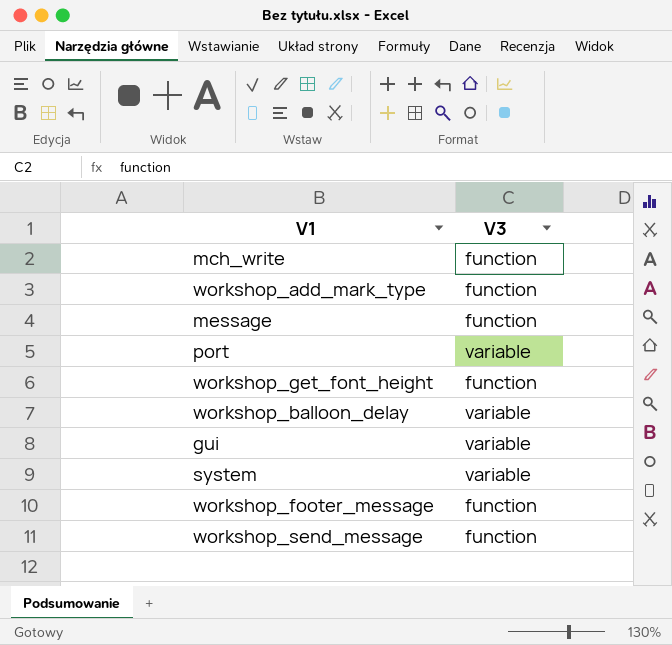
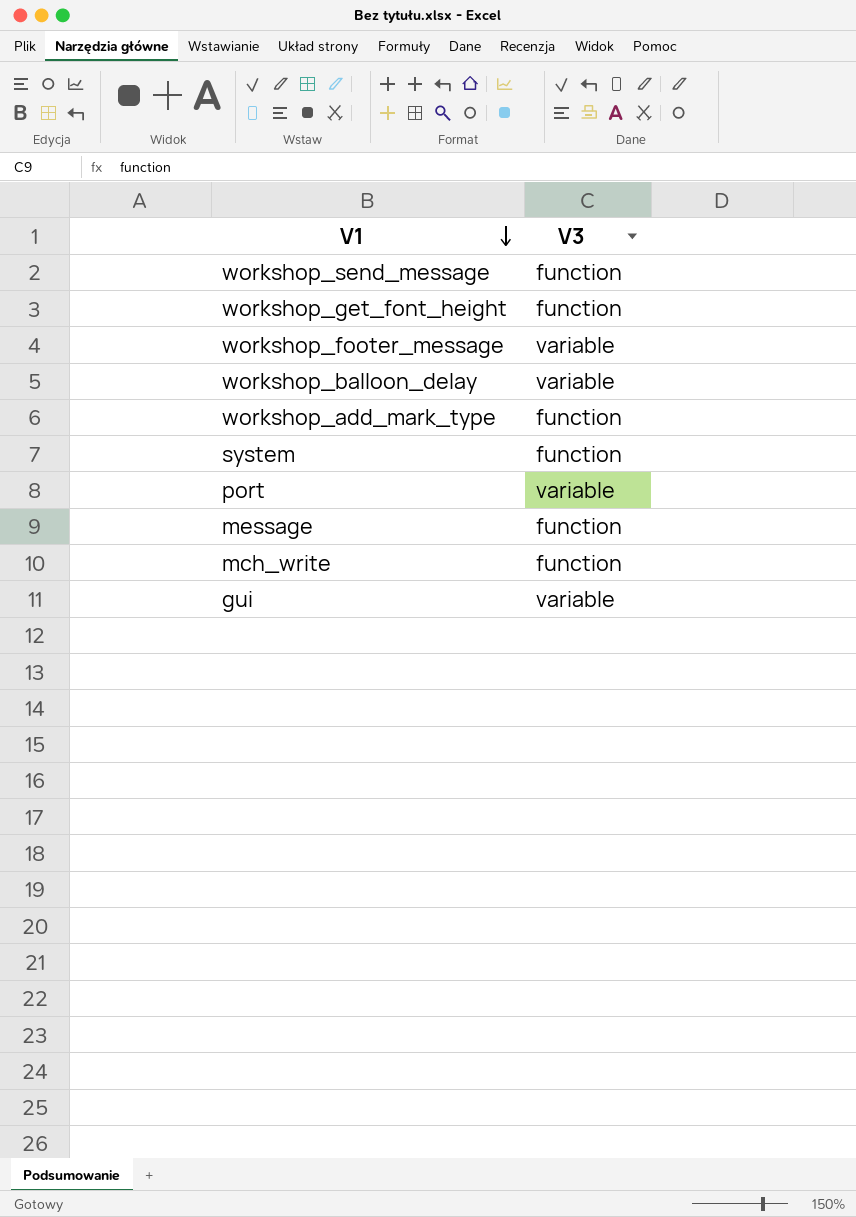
row order: none -> V1 descending
workshop_footer_message | V3: function -> variable
system | V3: variable -> function

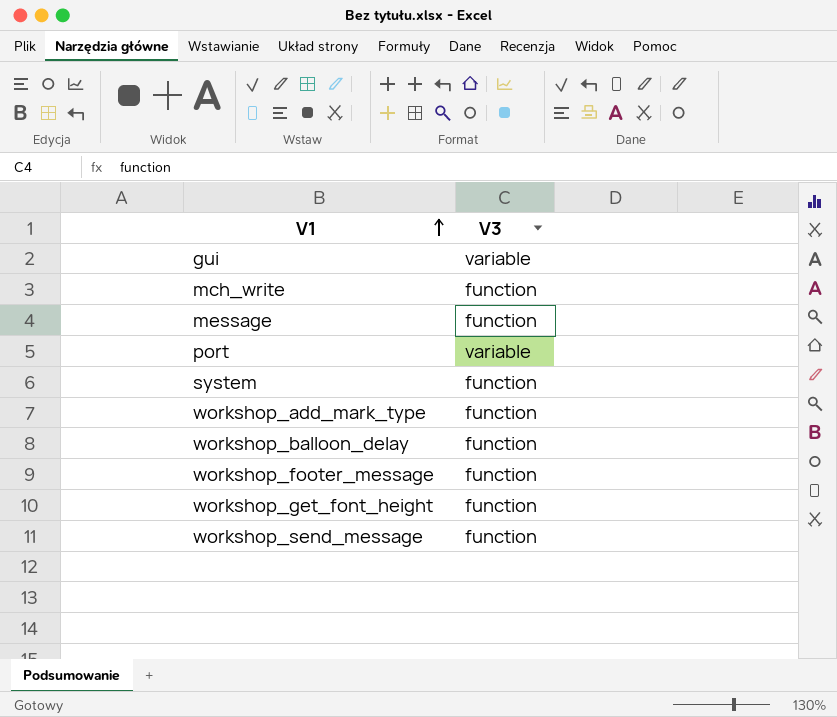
row order: V1 descending -> V1 ascending
workshop_balloon_delay | V3: variable -> function
workshop_footer_message | V3: variable -> function

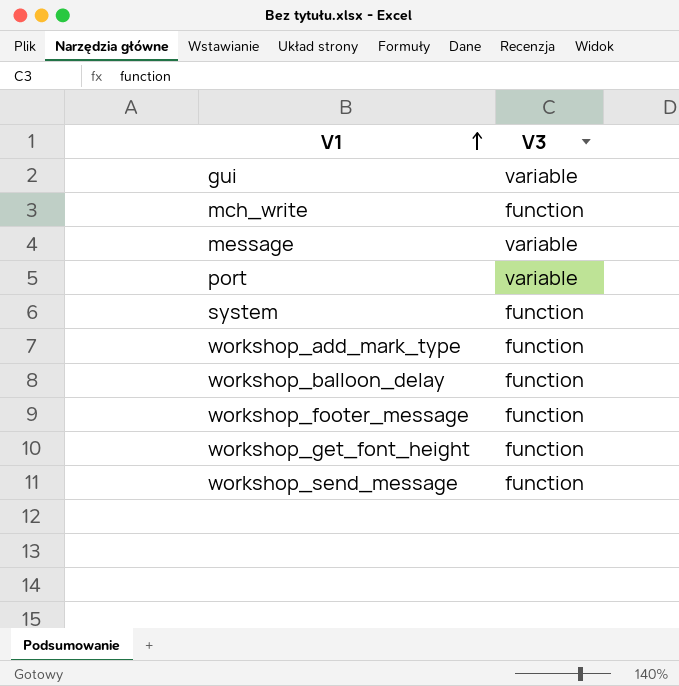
message | V3: function -> variable

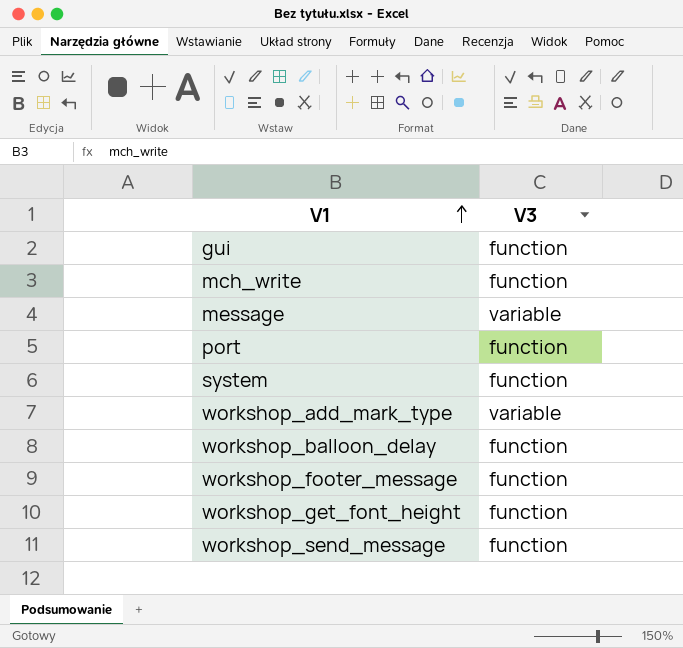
gui | V3: variable -> function
port | V3: variable -> function
workshop_add_mark_type | V3: function -> variable

